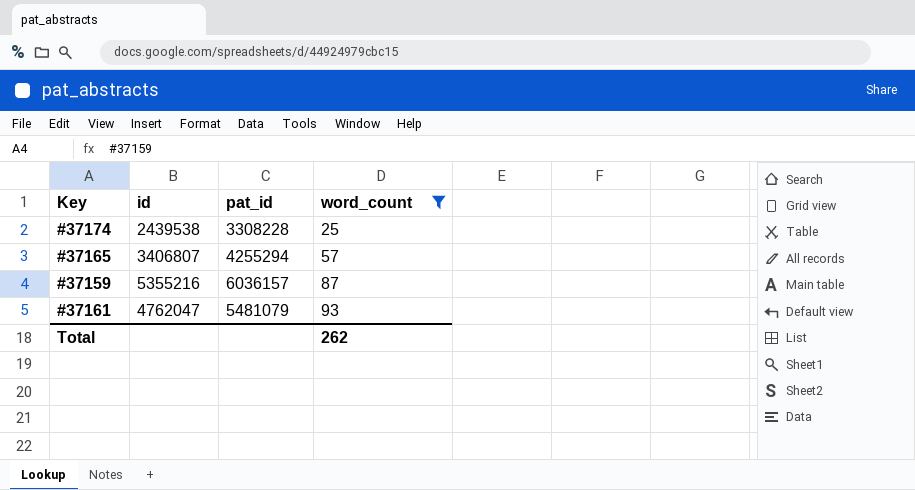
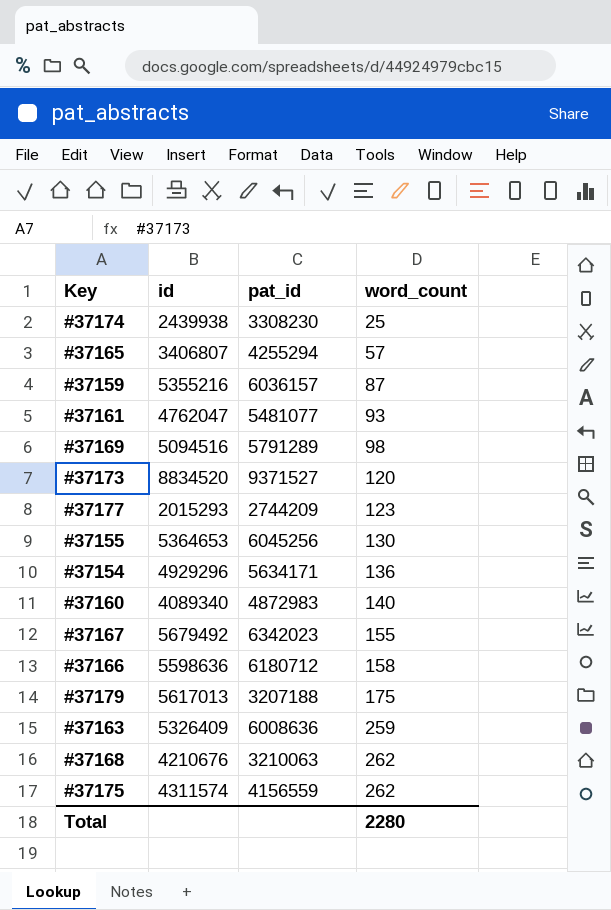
filter: word_count <= 93 -> none
#37174 | id: 2439538 -> 2439938
#37174 | pat_id: 3308228 -> 3308230
#37161 | pat_id: 5481079 -> 5481077
Total | word_count: 262 -> 2280

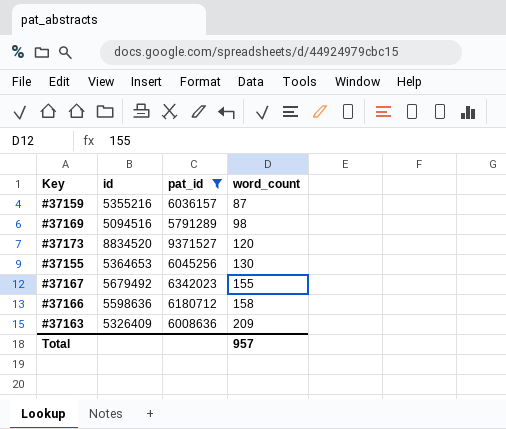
filter: none -> pat_id >= 5791289
#37163 | word_count: 259 -> 209
Total | word_count: 2280 -> 957

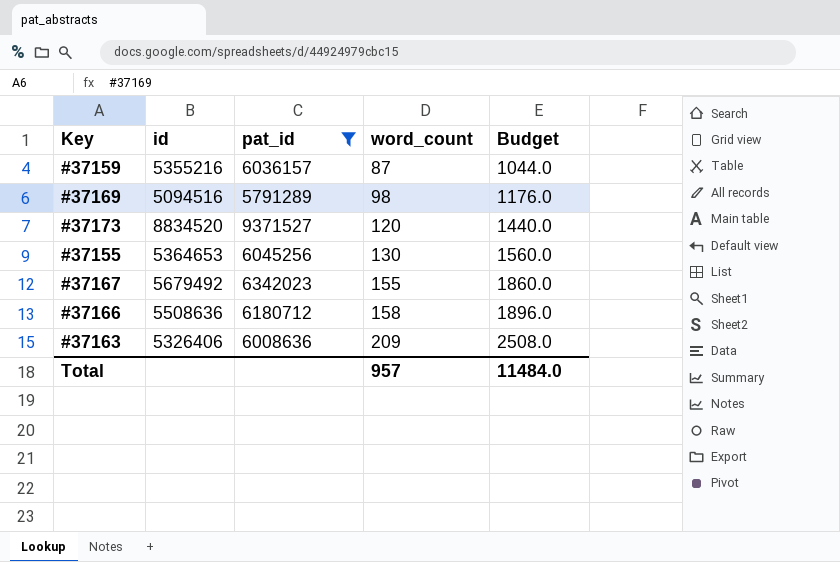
column Budget | formula: none -> [word_count] * 12
#37166 | id: 5598636 -> 5508636
#37163 | id: 5326409 -> 5326406

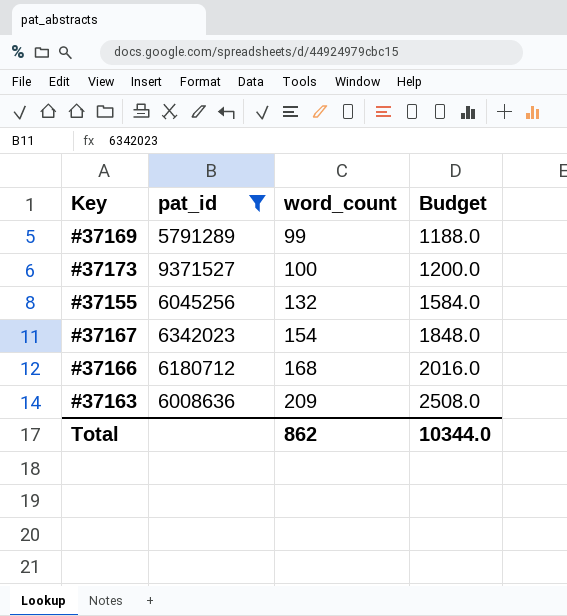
column id | position: 2 -> none
row #37159: 5355216 | 6036157 | 87 | 1044.0 -> none
#37169 | word_count: 98 -> 99
#37169 | Budget: 1176.0 -> 1188.0
#37173 | word_count: 120 -> 100
#37173 | Budget: 1440.0 -> 1200.0
#37155 | word_count: 130 -> 132
#37155 | Budget: 1560.0 -> 1584.0
#37167 | word_count: 155 -> 154
#37167 | Budget: 1860.0 -> 1848.0
#37166 | word_count: 158 -> 168
#37166 | Budget: 1896.0 -> 2016.0
Total | word_count: 957 -> 862
Total | Budget: 11484.0 -> 10344.0

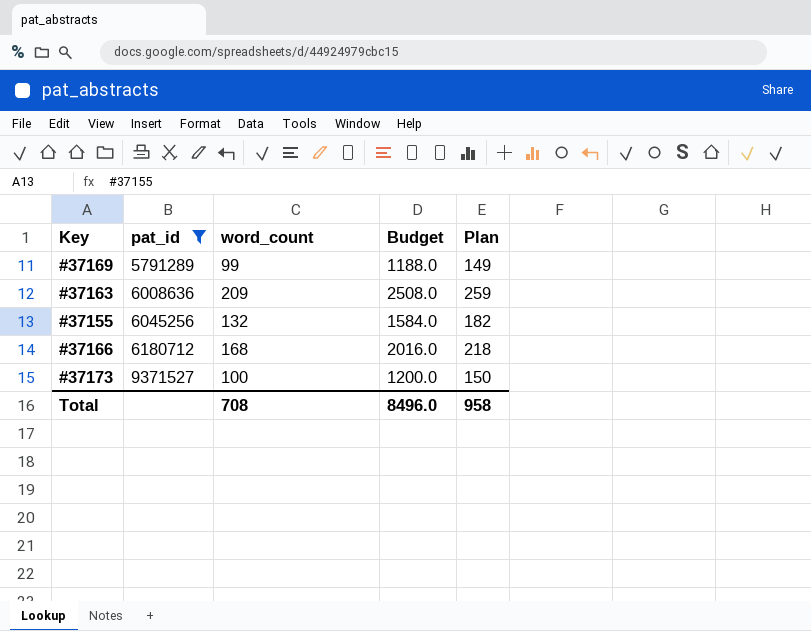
row order: word_count ascending -> pat_id ascending
column Plan | formula: none -> [word_count] + 50
row #37167: 6342023 | 154 | 1848.0 -> none
Total | word_count: 862 -> 708
Total | Budget: 10344.0 -> 8496.0

